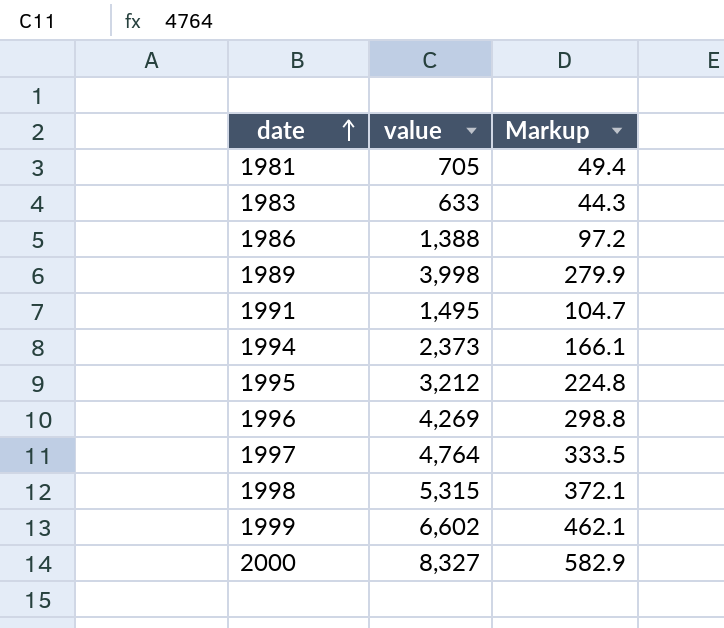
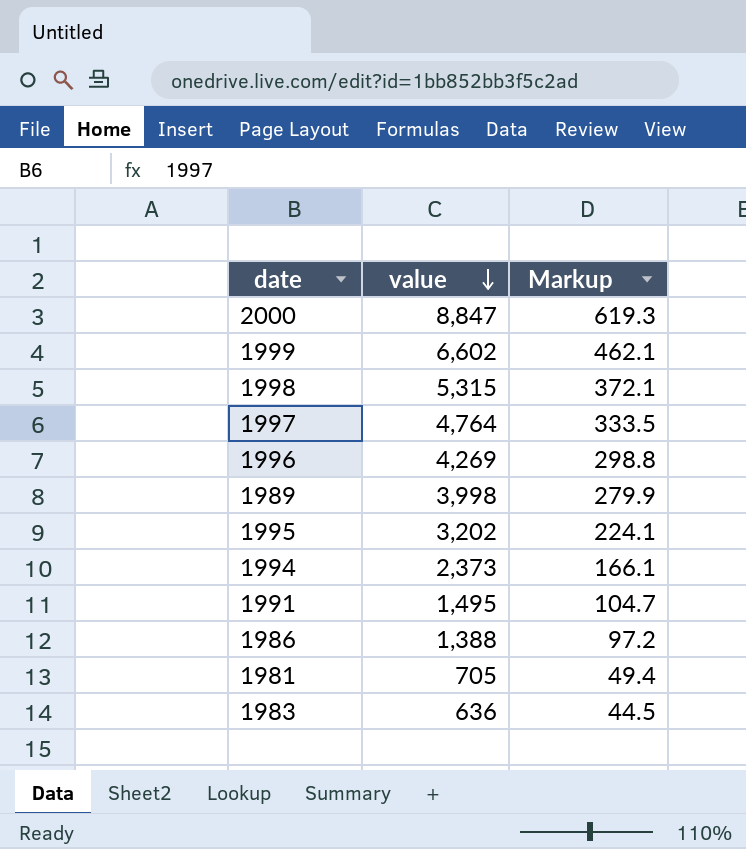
row order: date ascending -> value descending
2000 | value: 8,327 -> 8,847
2000 | Markup: 582.9 -> 619.3
1995 | value: 3,212 -> 3,202
1995 | Markup: 224.8 -> 224.1
1983 | value: 633 -> 636
1983 | Markup: 44.3 -> 44.5

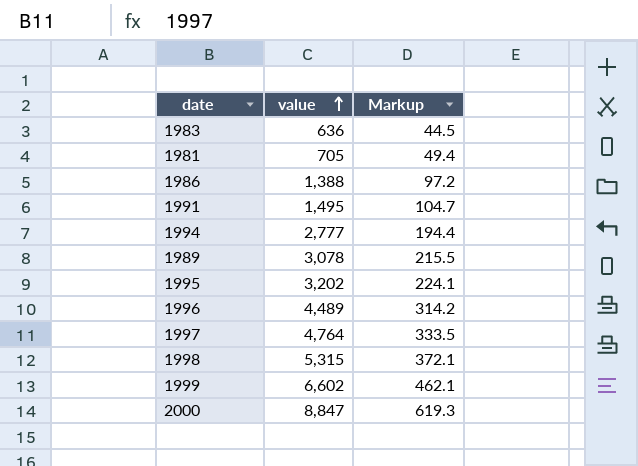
row order: value descending -> value ascending
1994 | value: 2,373 -> 2,777
1994 | Markup: 166.1 -> 194.4
1989 | value: 3,998 -> 3,078
1989 | Markup: 279.9 -> 215.5
1996 | value: 4,269 -> 4,489
1996 | Markup: 298.8 -> 314.2

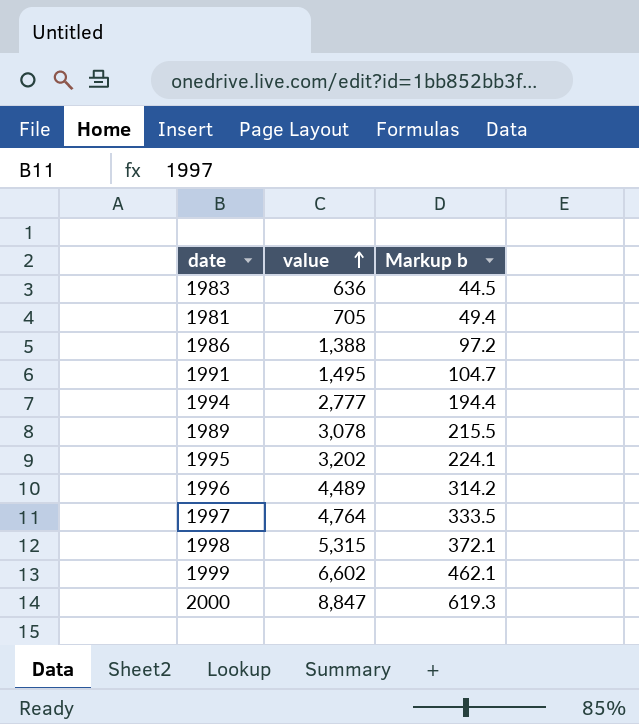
column name: Markup -> Markup b

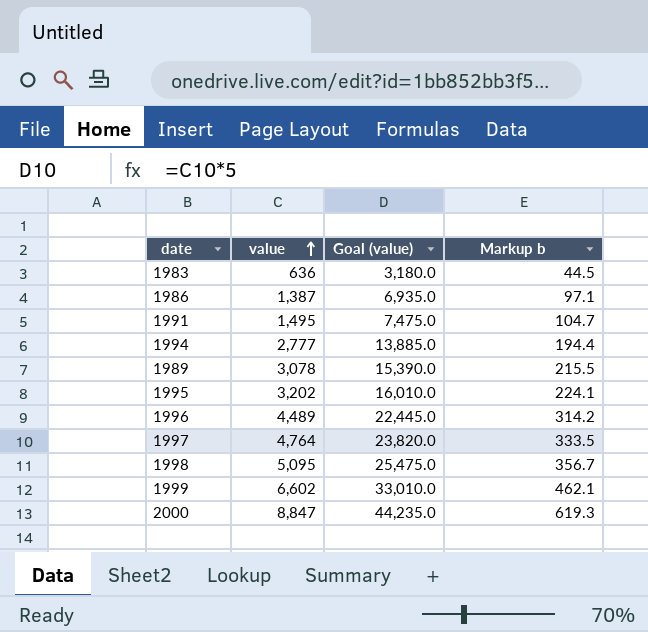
column Goal (value) | formula: none -> [value] * 5
row 1981: 705 | 49.4 -> none
1986 | value: 1,388 -> 1,387
1986 | Markup b: 97.2 -> 97.1
1998 | value: 5,315 -> 5,095
1998 | Markup b: 372.1 -> 356.7

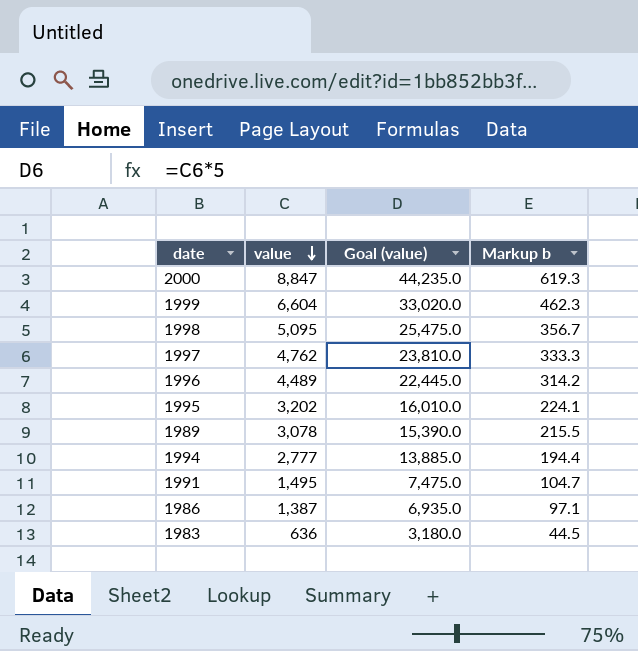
row order: value ascending -> value descending
1999 | value: 6,602 -> 6,604
1999 | Goal (value): 33,010.0 -> 33,020.0
1999 | Markup b: 462.1 -> 462.3
1997 | value: 4,764 -> 4,762
1997 | Goal (value): 23,820.0 -> 23,810.0
1997 | Markup b: 333.5 -> 333.3

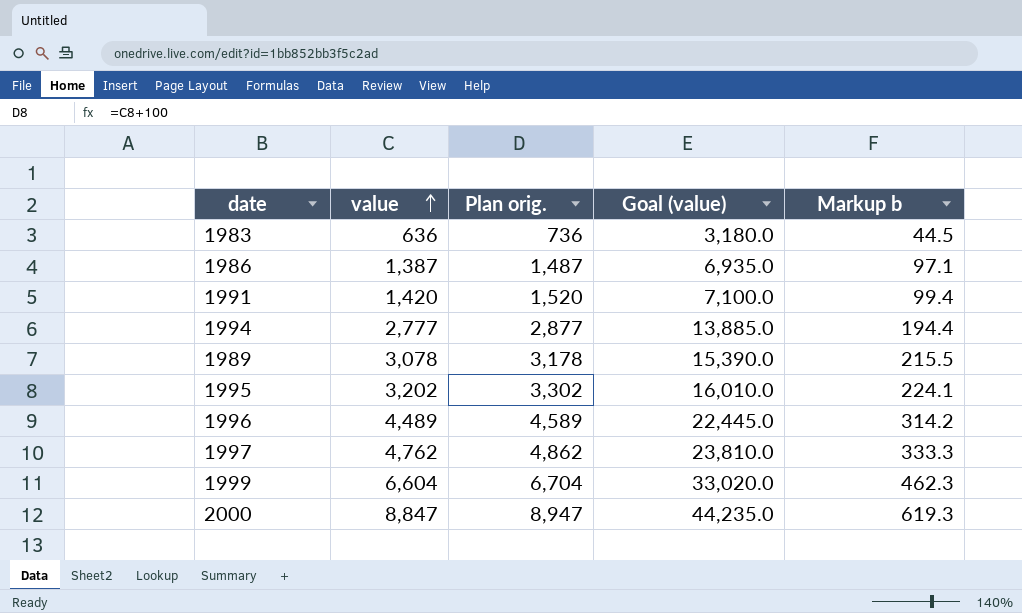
row order: value descending -> value ascending
column Plan orig. | formula: none -> [value] + 100
row 1998: 5,095 | 25,475.0 | 356.7 -> none
1991 | value: 1,495 -> 1,420
1991 | Goal (value): 7,475.0 -> 7,100.0
1991 | Markup b: 104.7 -> 99.4

